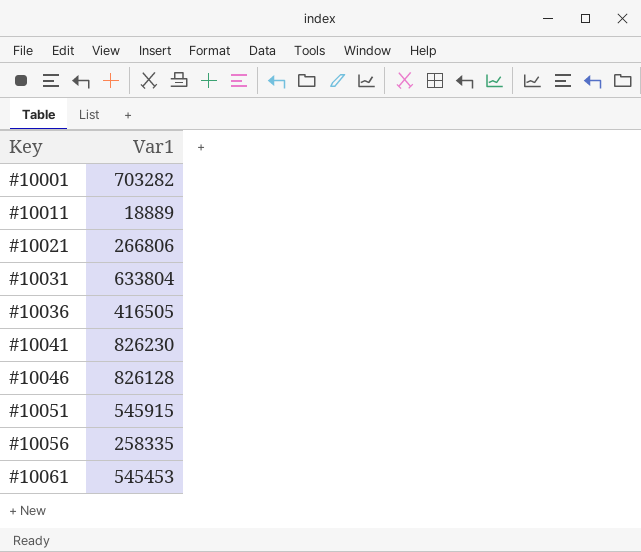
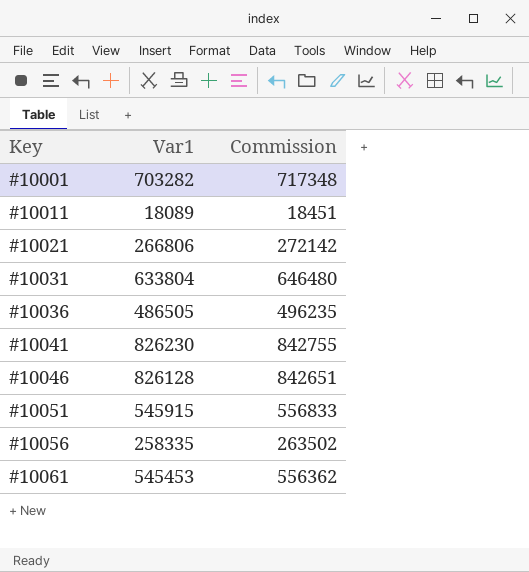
column Commission | formula: none -> [Var1] * 1.02
#10011 | Var1: 18889 -> 18089
#10036 | Var1: 416505 -> 486505

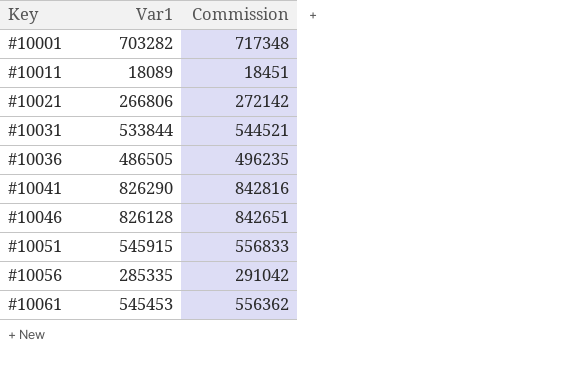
#10031 | Var1: 633804 -> 533844
#10031 | Commission: 646480 -> 544521
#10041 | Var1: 826230 -> 826290
#10041 | Commission: 842755 -> 842816
#10056 | Var1: 258335 -> 285335
#10056 | Commission: 263502 -> 291042

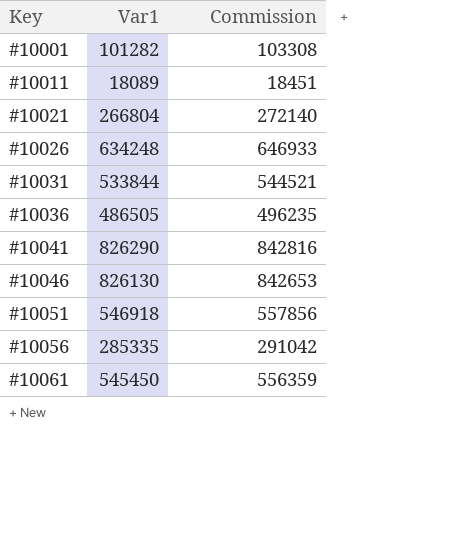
#10001 | Var1: 703282 -> 101282
#10001 | Commission: 717348 -> 103308
#10021 | Var1: 266806 -> 266804
#10021 | Commission: 272142 -> 272140
row #10026: none -> 634248 | 646933
#10046 | Var1: 826128 -> 826130
#10046 | Commission: 842651 -> 842653
#10051 | Var1: 545915 -> 546918
#10051 | Commission: 556833 -> 557856
#10061 | Var1: 545453 -> 545450
#10061 | Commission: 556362 -> 556359

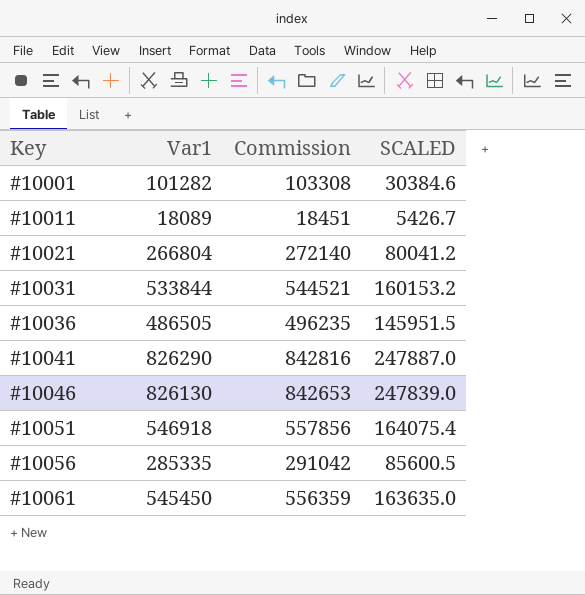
column SCALED | formula: none -> [Var1] * 0.3
row #10026: 634248 | 646933 -> none

